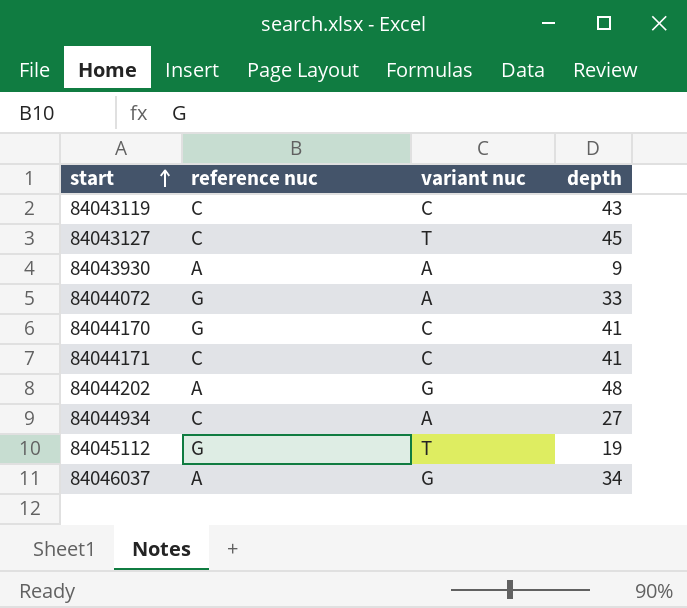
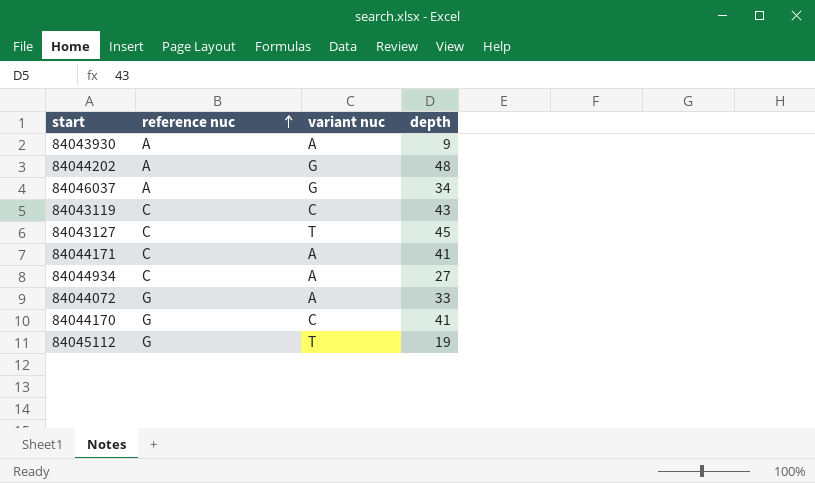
row order: start ascending -> reference nuc ascending
84044171 | variant nuc: C -> A

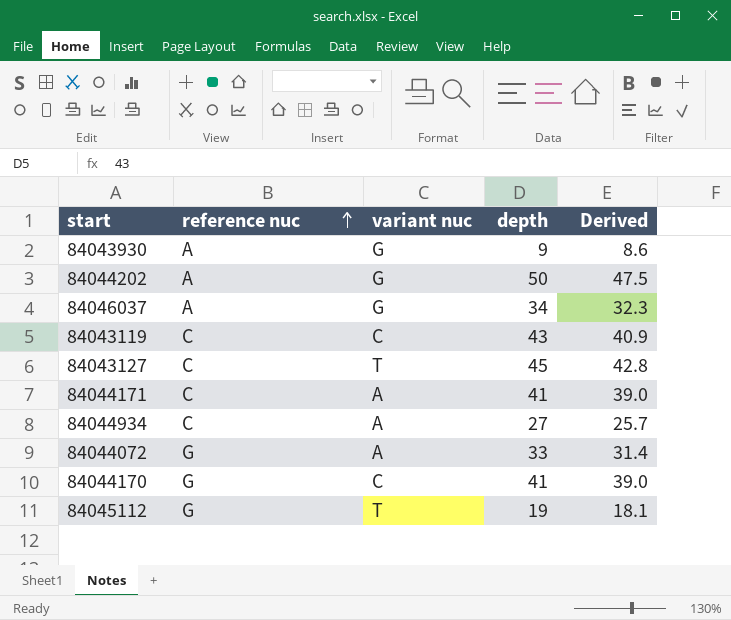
column Derived | formula: none -> [depth] * 0.95
84043930 | variant nuc: A -> G
84044202 | depth: 48 -> 50

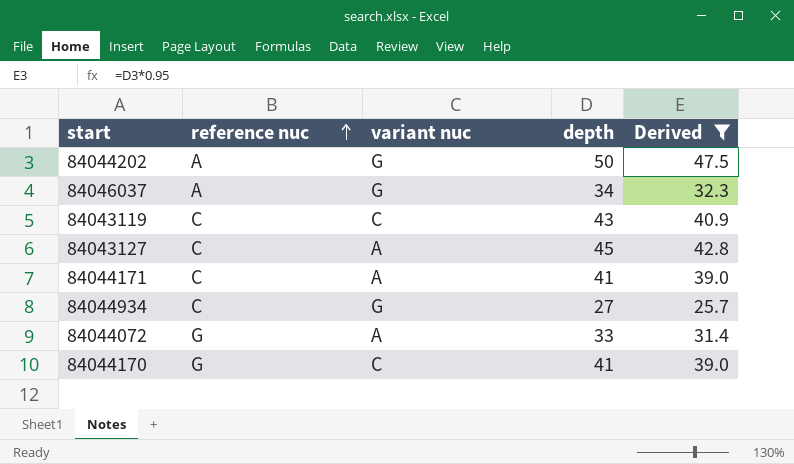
filter: none -> Derived >= 25.7
84043127 | variant nuc: T -> A
84044934 | variant nuc: A -> G

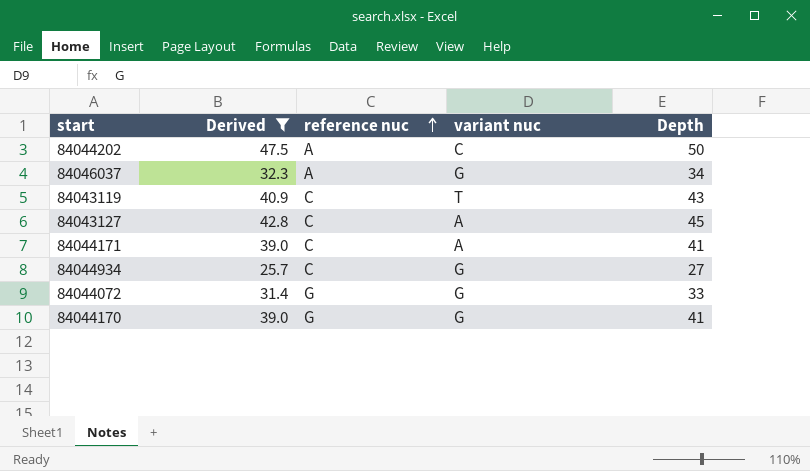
column Derived | position: 5 -> 2
column name: depth -> Depth
84044202 | variant nuc: G -> C
84043119 | variant nuc: C -> T
84044072 | variant nuc: A -> G
84044170 | variant nuc: C -> G

